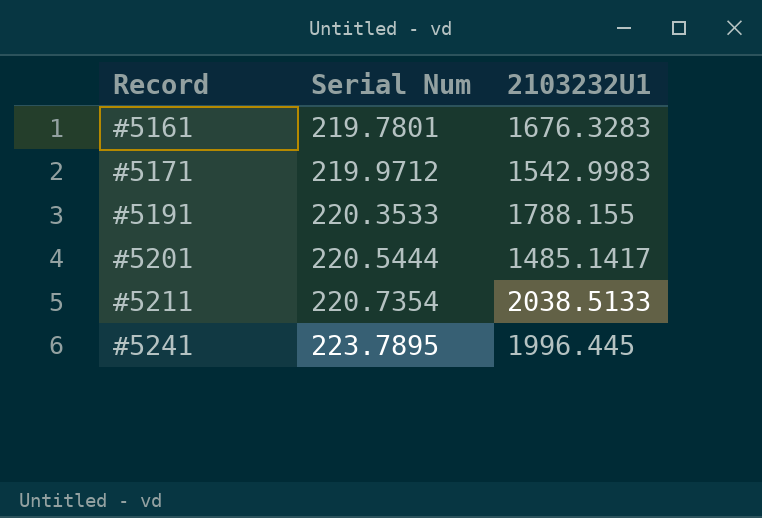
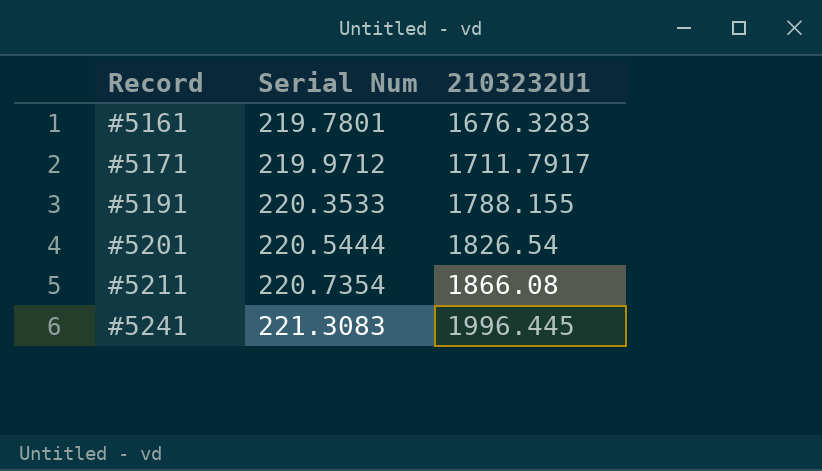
#5171 | 2103232U1: 1542.9983 -> 1711.7917
#5201 | 2103232U1: 1485.1417 -> 1826.54
#5211 | 2103232U1: 2038.5133 -> 1866.08
#5241 | Serial Num: 223.7895 -> 221.3083

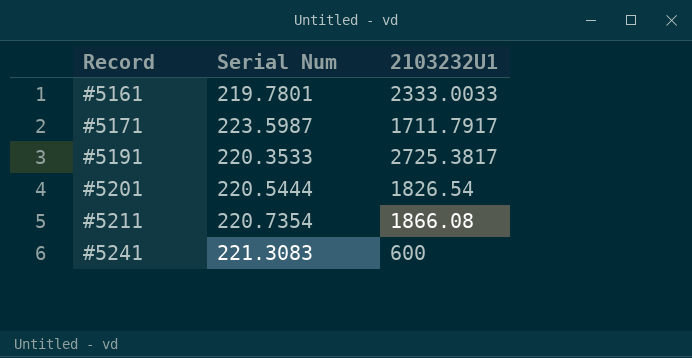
#5161 | 2103232U1: 1676.3283 -> 2333.0033
#5171 | Serial Num: 219.9712 -> 223.5987
#5191 | 2103232U1: 1788.155 -> 2725.3817
#5241 | 2103232U1: 1996.445 -> 600

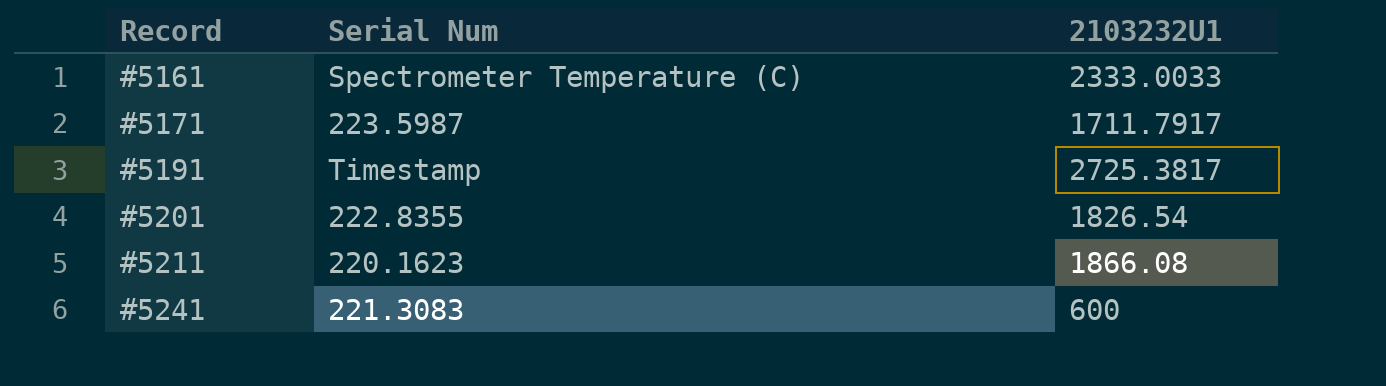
#5161 | Serial Num: 219.7801 -> Spectrometer Temperature (C)
#5191 | Serial Num: 220.3533 -> Timestamp
#5201 | Serial Num: 220.5444 -> 222.8355
#5211 | Serial Num: 220.7354 -> 220.1623

